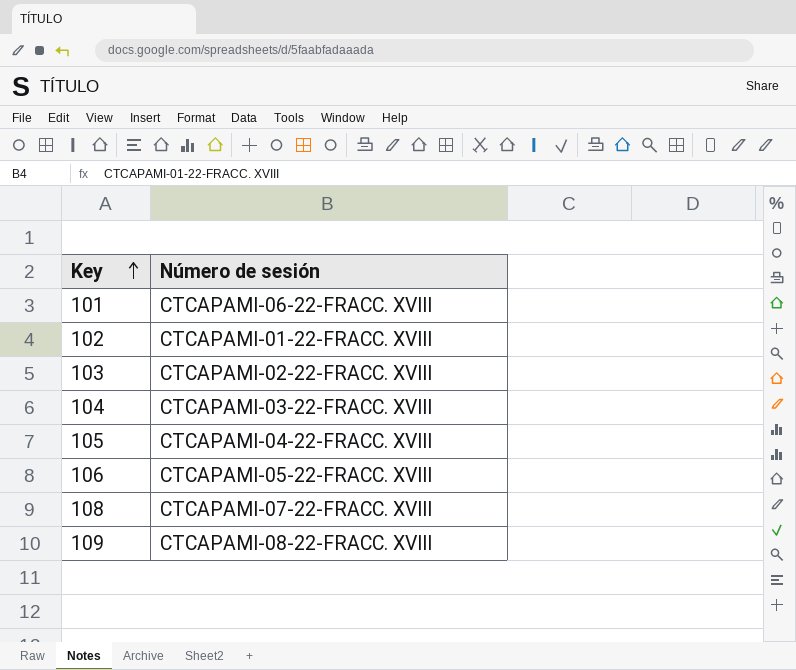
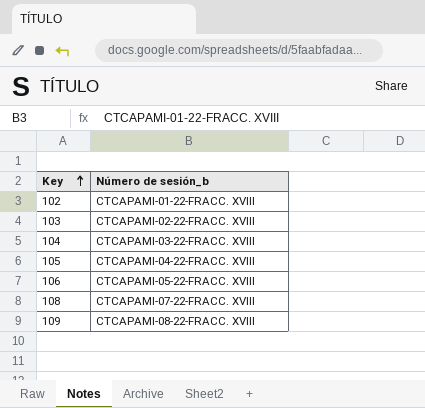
column name: Número de sesión -> Número de sesión_b
row 101: CTCAPAMI-06-22-FRACC. XVIII -> none

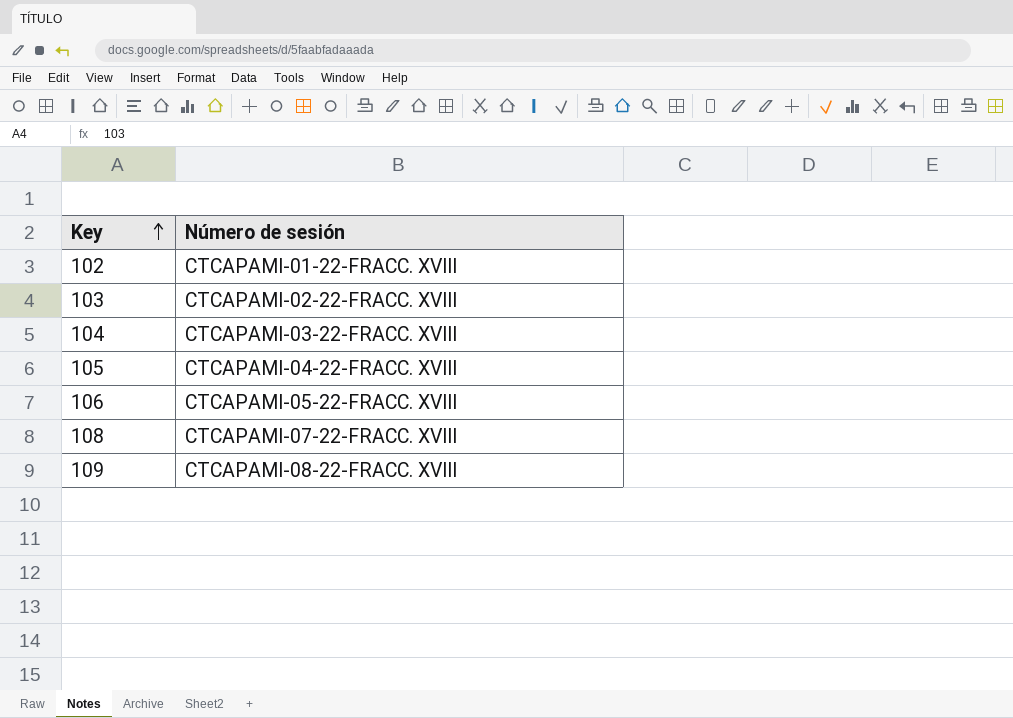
column name: Número de sesión_b -> Número de sesión

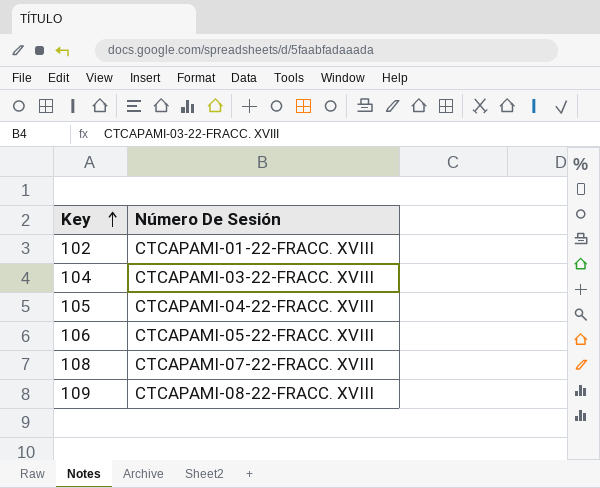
column name: Número de sesión -> Número De Sesión
row 103: CTCAPAMI-02-22-FRACC. XVIII -> none

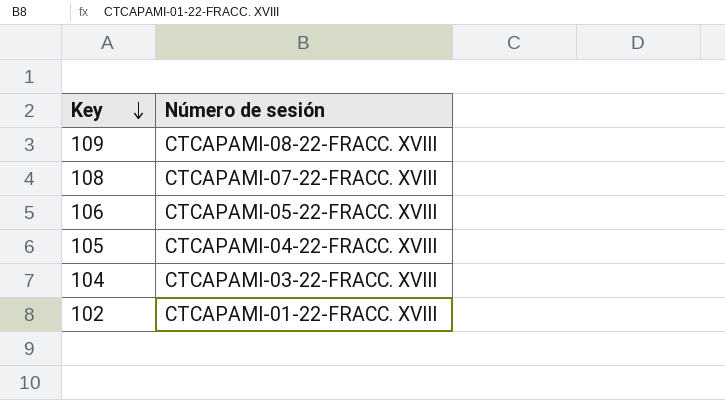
row order: Key ascending -> Key descending
column name: Número De Sesión -> Número de sesión

